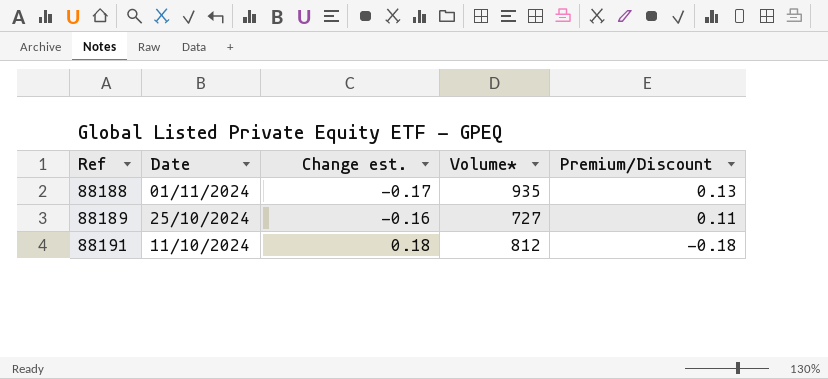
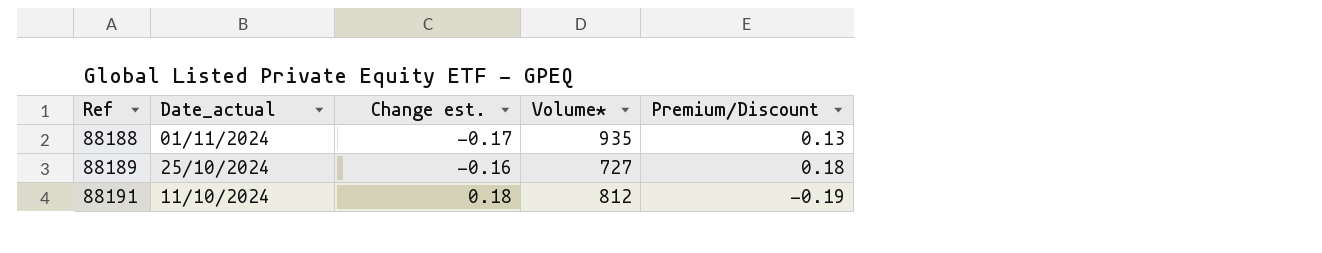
column name: Date -> Date_actual
88189 | Premium/Discount: 0.11 -> 0.18
88191 | Premium/Discount: -0.18 -> -0.19

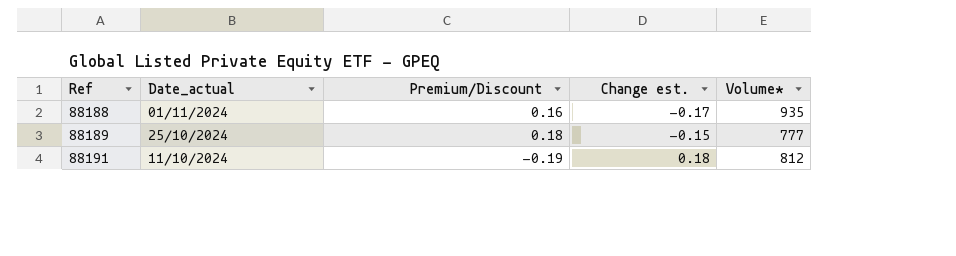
column Premium/Discount | position: 5 -> 3
88188 | Premium/Discount: 0.13 -> 0.16
88189 | Change est.: -0.16 -> -0.15
88189 | Volume*: 727 -> 777

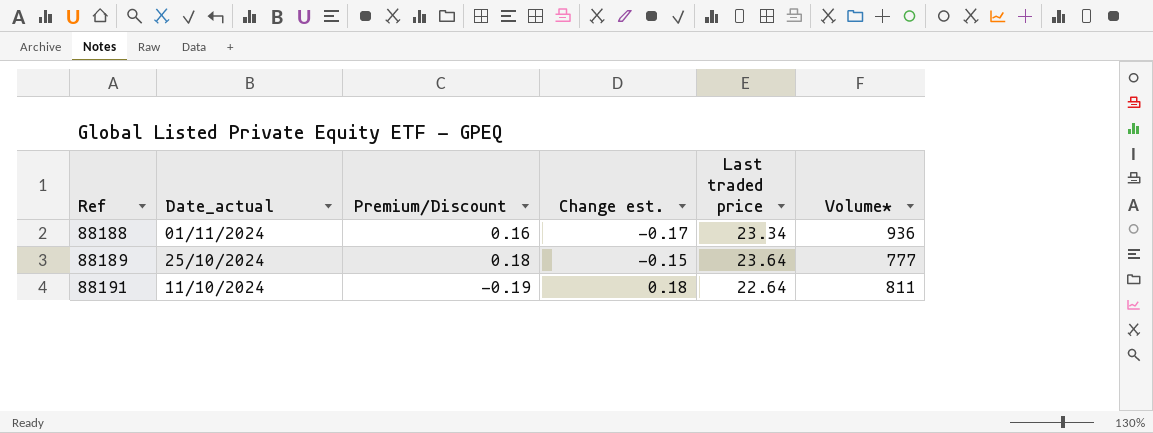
column Last traded price | position: none -> 5
88188 | Volume*: 935 -> 936
88191 | Volume*: 812 -> 811

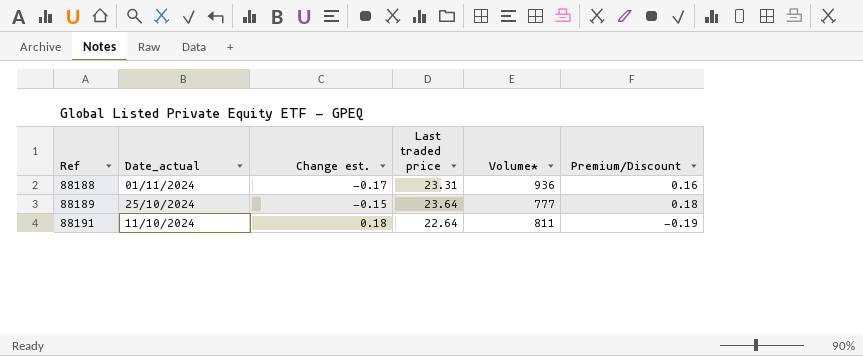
column Premium/Discount | position: 3 -> 6
88188 | Last traded price: 23.34 -> 23.31

